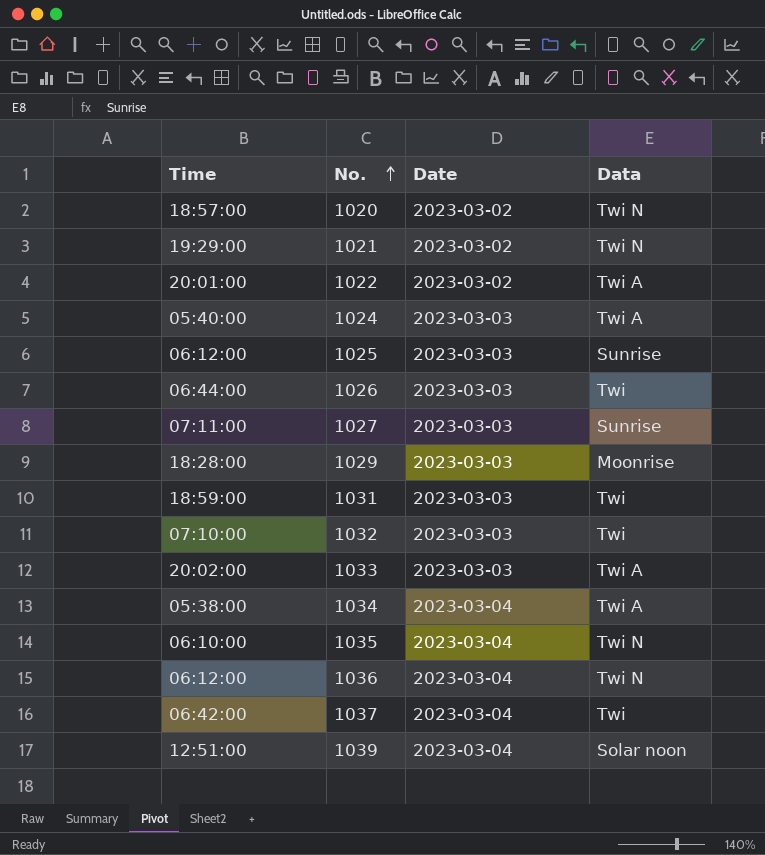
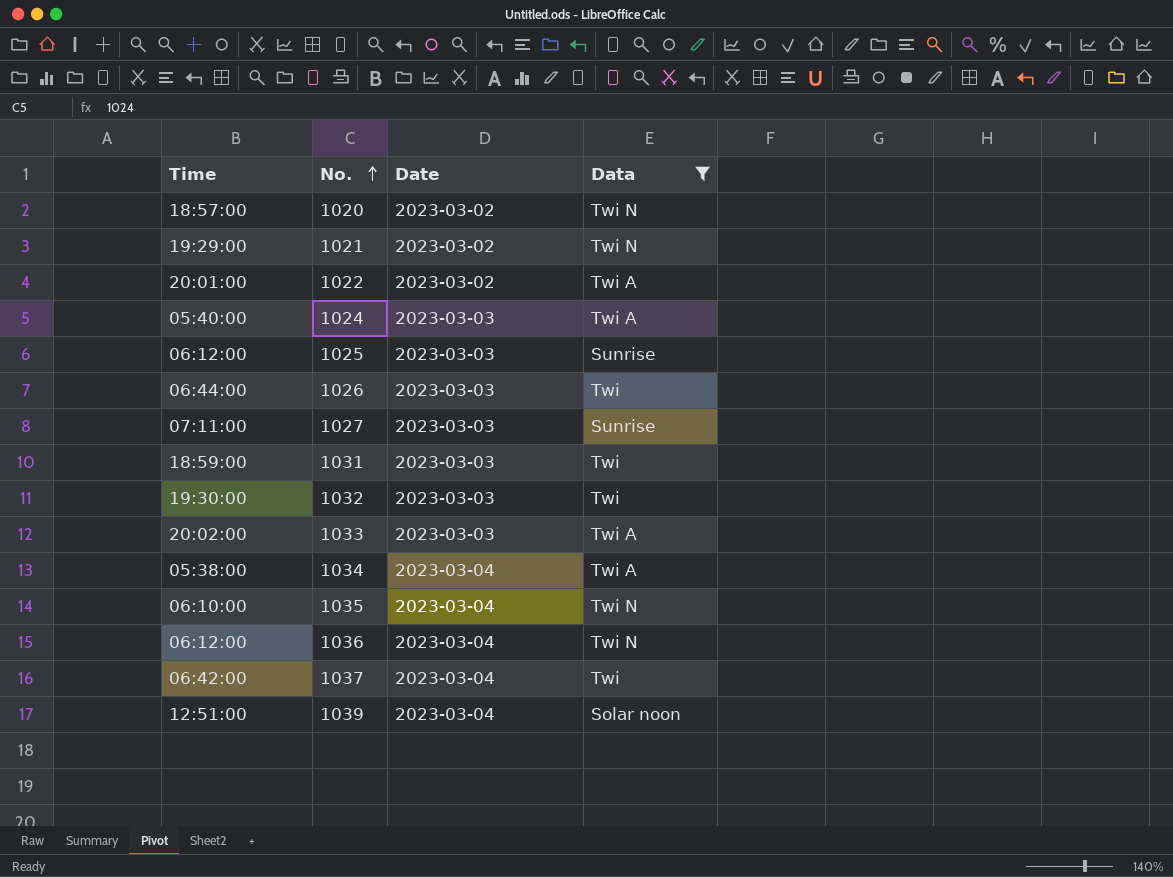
filter: none -> Data != Moonrise
1032 | Time: 07:10:00 -> 19:30:00

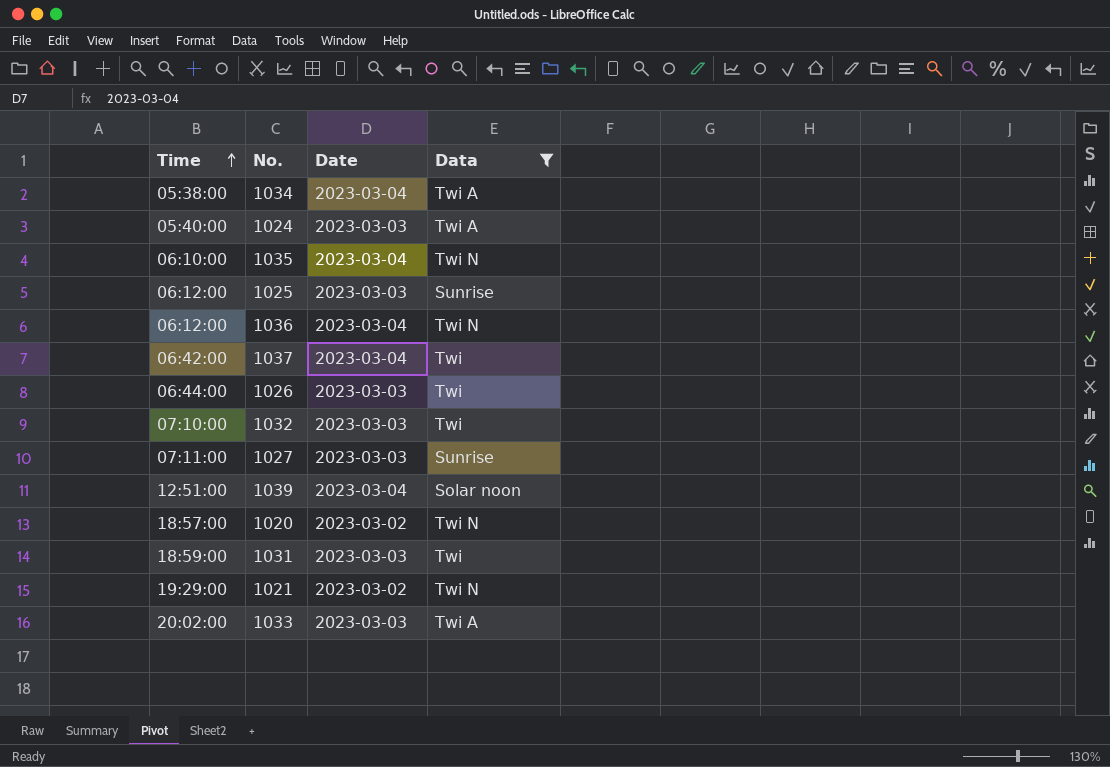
row order: No. ascending -> Time ascending
row 1022: 20:01:00 | 2023-03-02 | Twi A -> none
1032 | Time: 19:30:00 -> 07:10:00

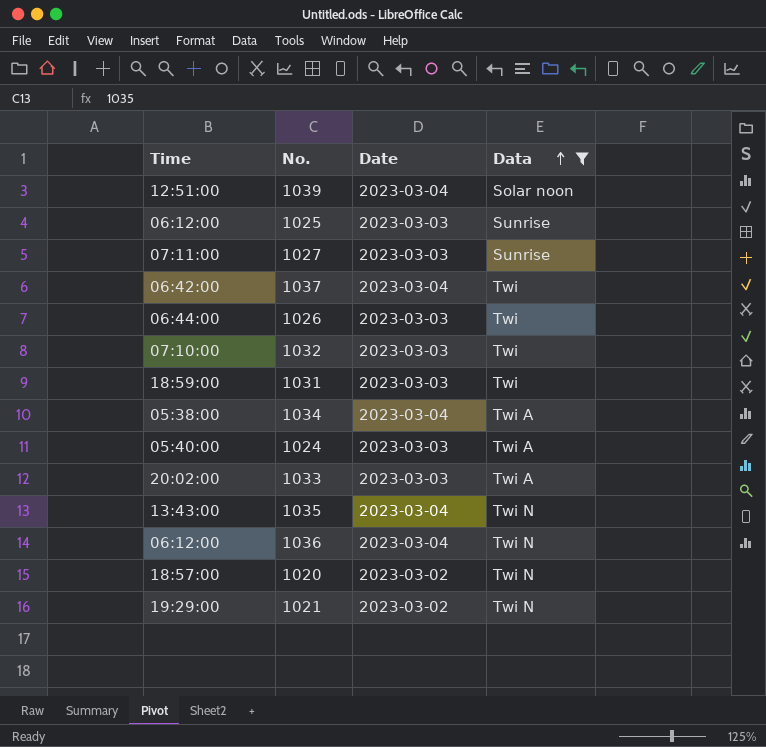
row order: Time ascending -> Data ascending
1035 | Time: 06:10:00 -> 13:43:00

